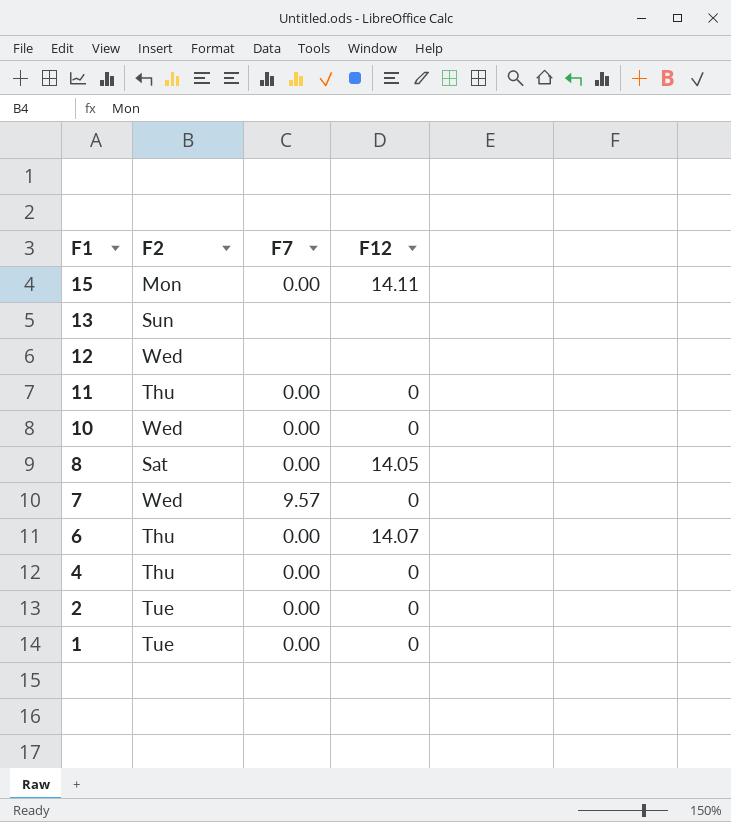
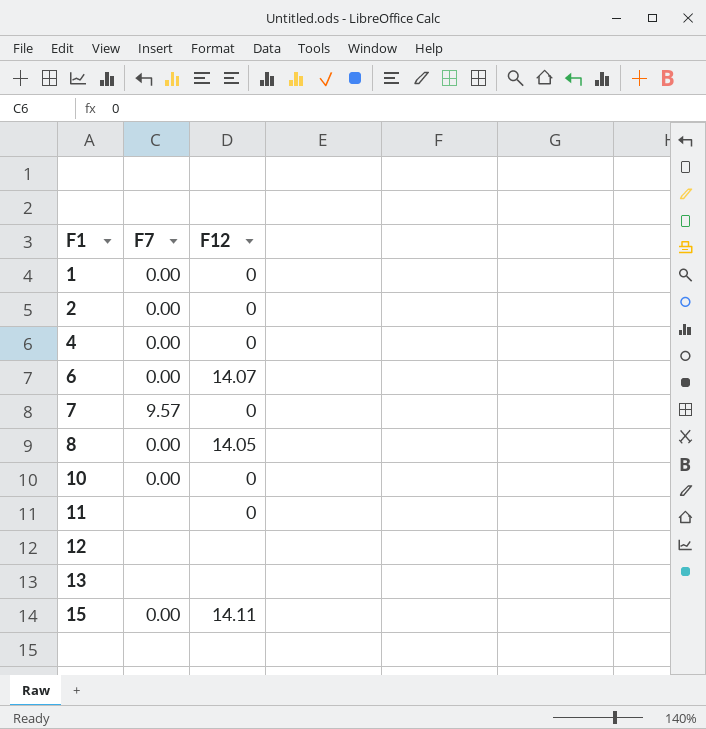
row order: F1 descending -> F1 ascending
column F2 | position: 2 -> none
11 | F7: 0.00 -> none

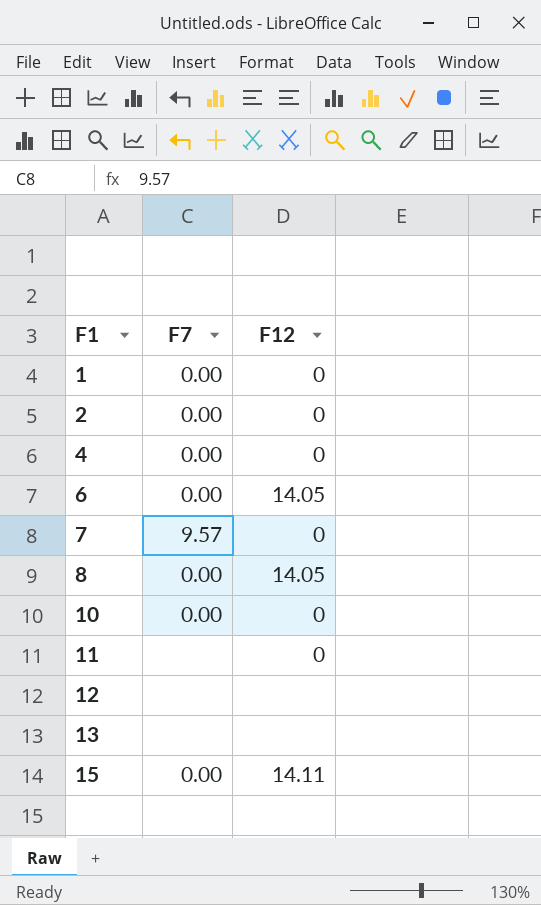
6 | F12: 14.07 -> 14.05

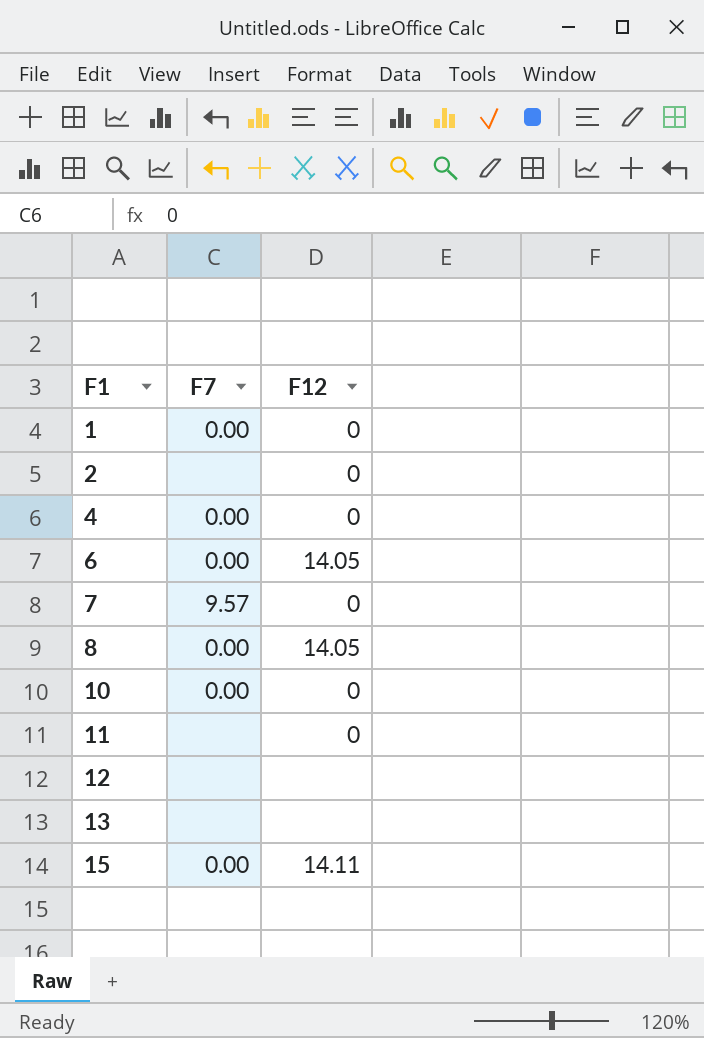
2 | F7: 0.00 -> none

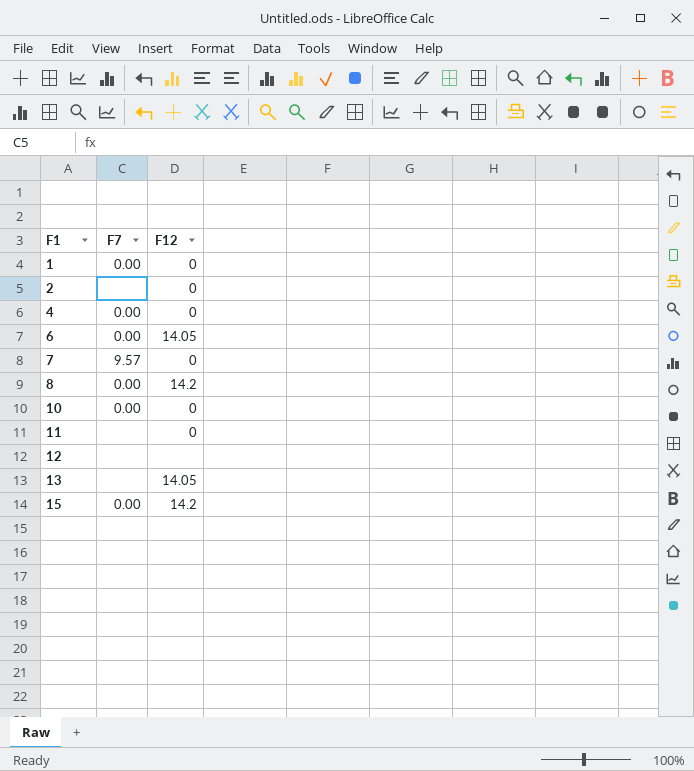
8 | F12: 14.05 -> 14.2
13 | F12: none -> 14.05
15 | F12: 14.11 -> 14.2

